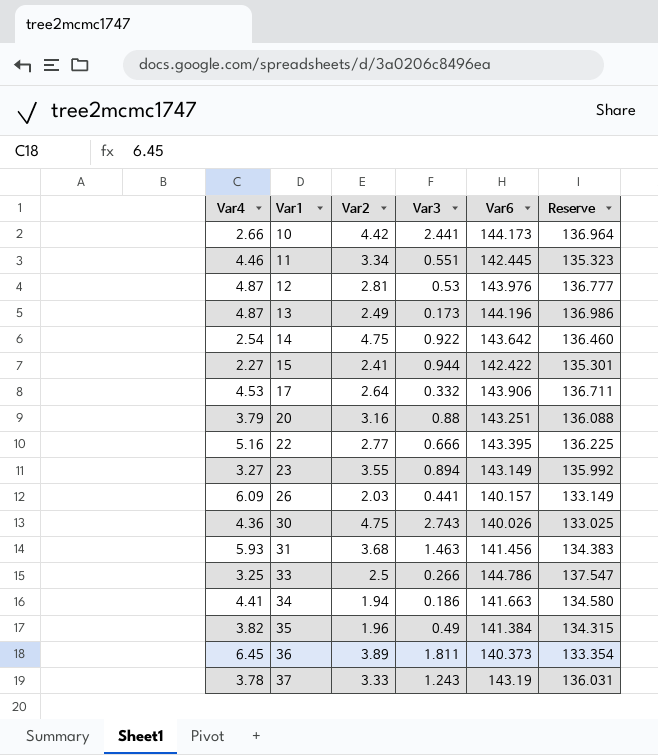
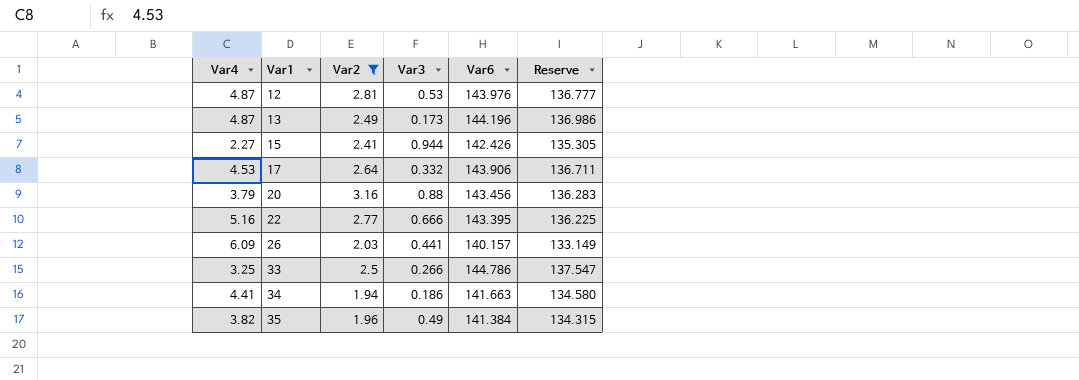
filter: none -> Var2 <= 3.16
15 | Var6: 142.422 -> 142.426
15 | Reserve: 135.301 -> 135.305
20 | Var6: 143.251 -> 143.456
20 | Reserve: 136.088 -> 136.283

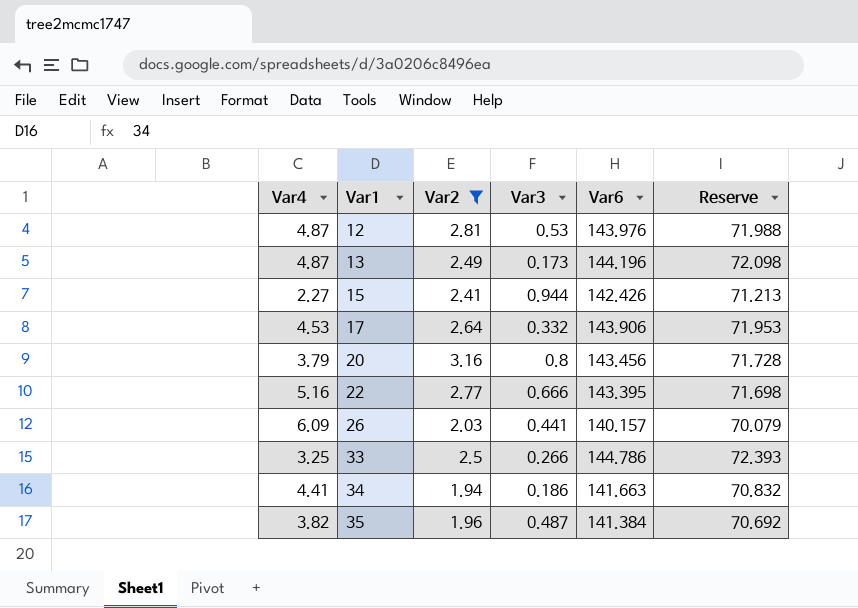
column Reserve | formula: [Var6] * 0.95 -> [Var6] * 0.5
20 | Var3: 0.88 -> 0.8
35 | Var3: 0.49 -> 0.487

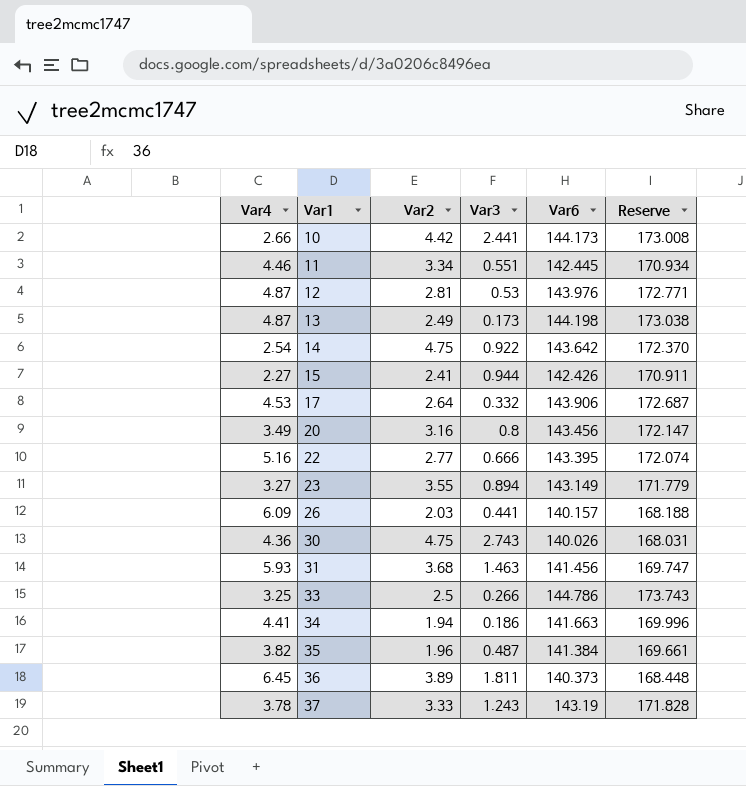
filter: Var2 <= 3.16 -> none
column Reserve | formula: [Var6] * 0.5 -> [Var6] * 1.2
13 | Var6: 144.196 -> 144.198
20 | Var4: 3.79 -> 3.49

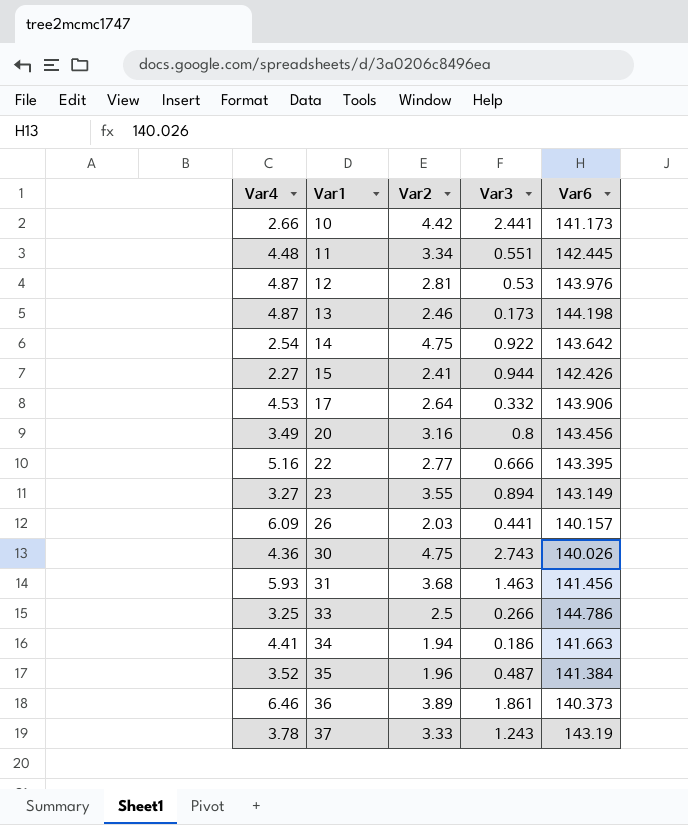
column Reserve | formula: [Var6] * 1.2 -> none
10 | Var6: 144.173 -> 141.173
11 | Var4: 4.46 -> 4.48
13 | Var2: 2.49 -> 2.46
35 | Var4: 3.82 -> 3.52
36 | Var4: 6.45 -> 6.46
36 | Var3: 1.811 -> 1.861

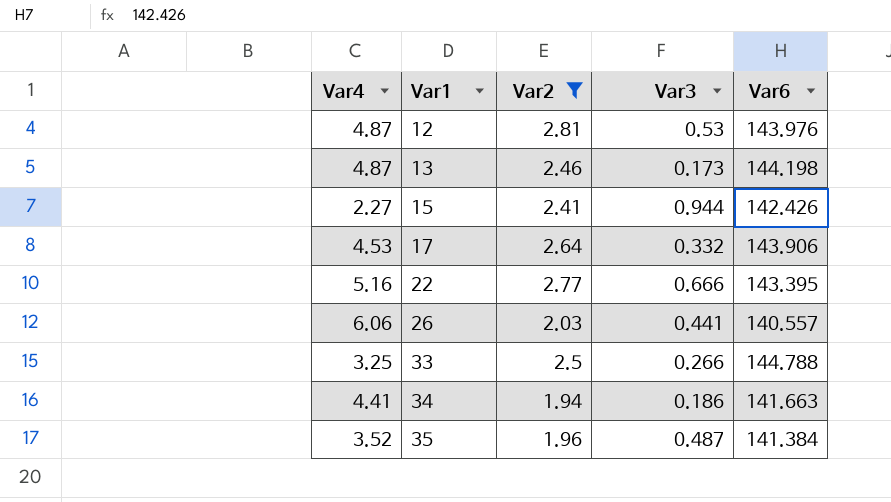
filter: none -> Var2 <= 2.81
26 | Var4: 6.09 -> 6.06
26 | Var6: 140.157 -> 140.557
33 | Var6: 144.786 -> 144.788

